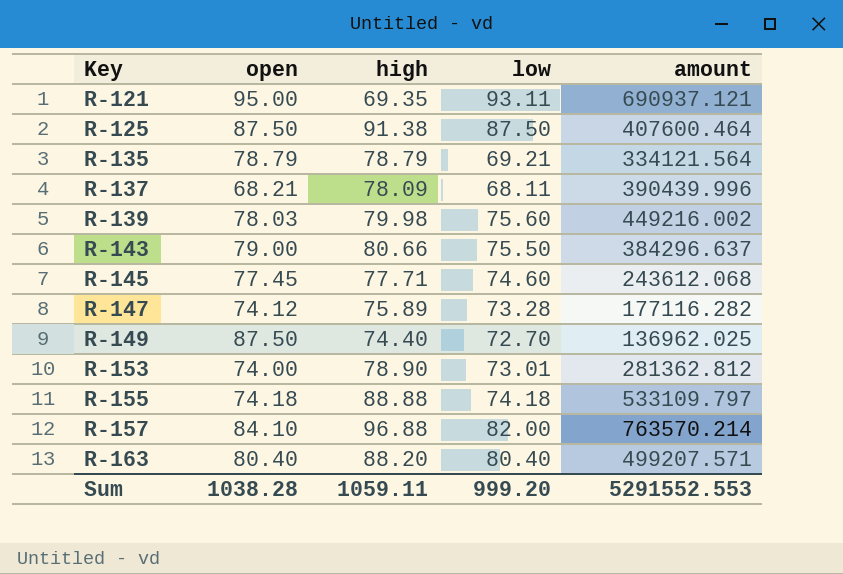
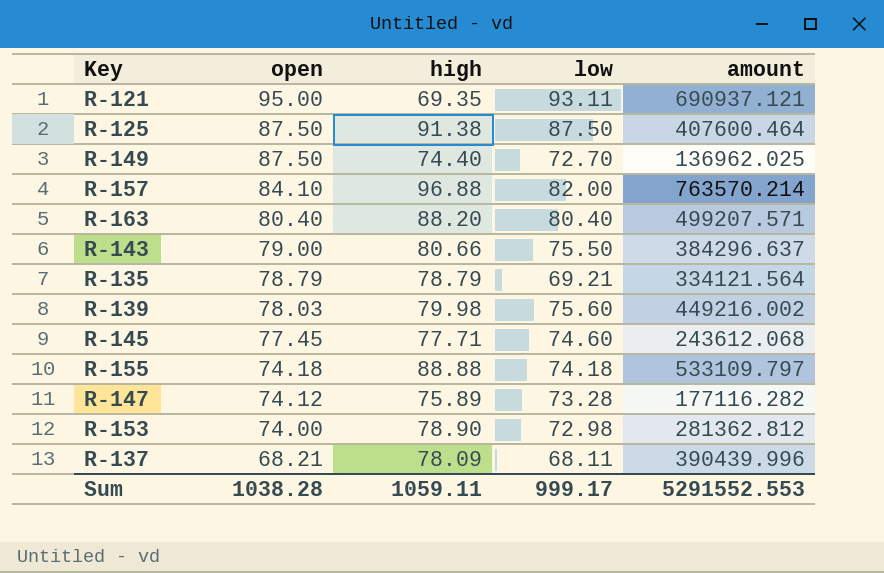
row order: Key ascending -> open descending
R-153 | low: 73.01 -> 72.98
Sum | low: 999.20 -> 999.17

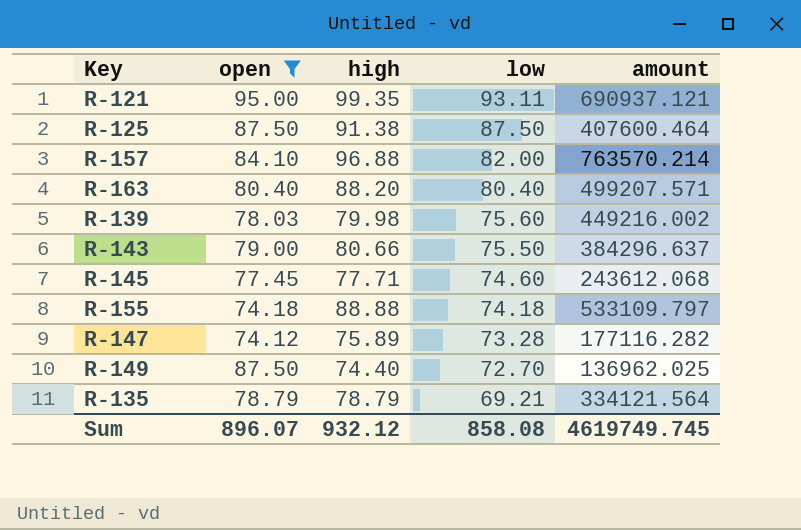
filter: none -> open >= 74.12
row order: open descending -> low descending
R-121 | high: 69.35 -> 99.35
Sum | open: 1038.28 -> 896.07
Sum | high: 1059.11 -> 932.12
Sum | low: 999.17 -> 858.08
Sum | amount: 5291552.553 -> 4619749.745

